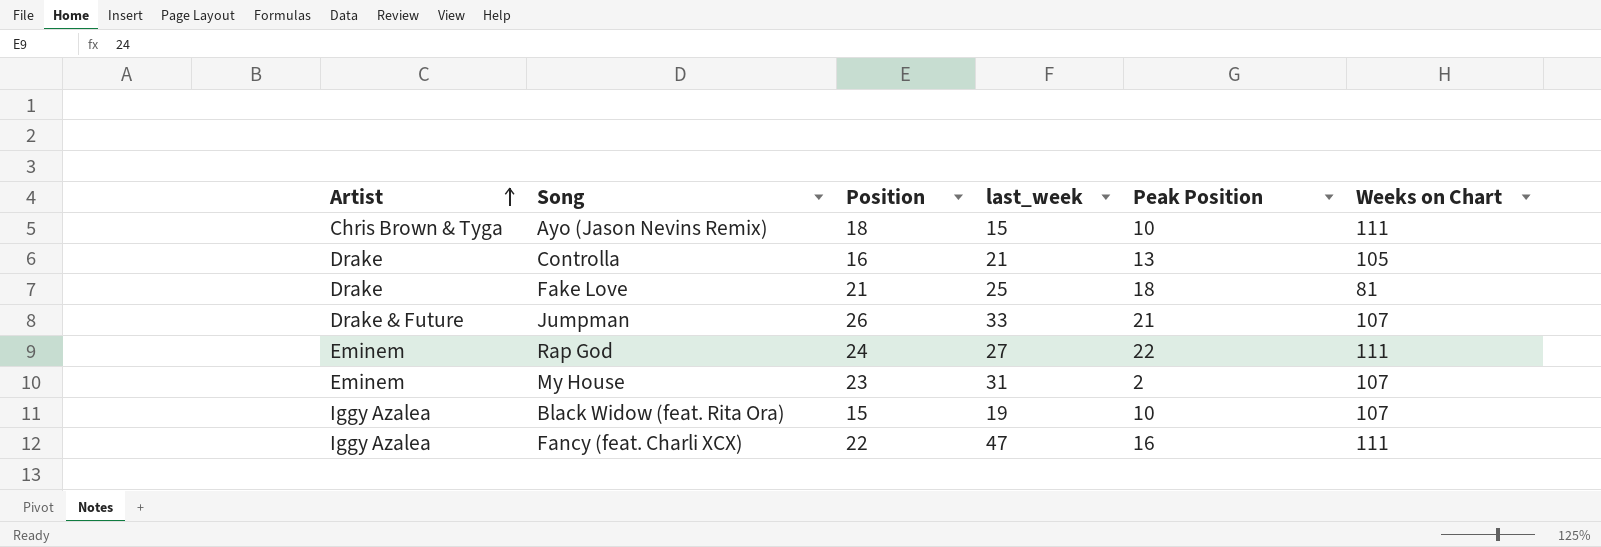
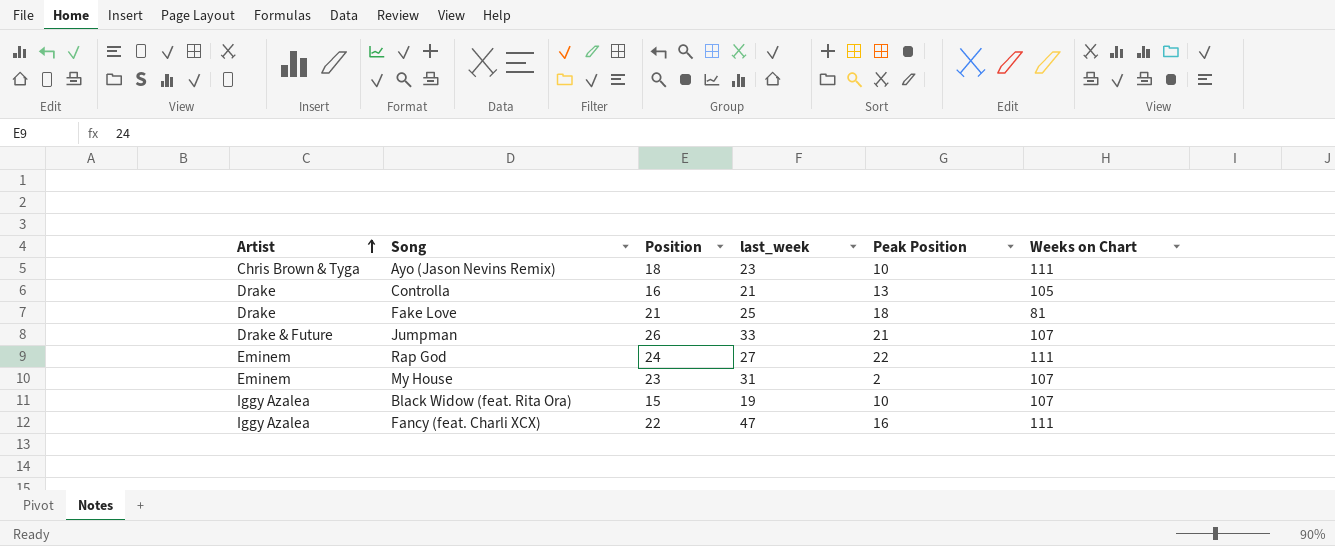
Ayo (Jason Nevins Remix) | last_week: 15 -> 23

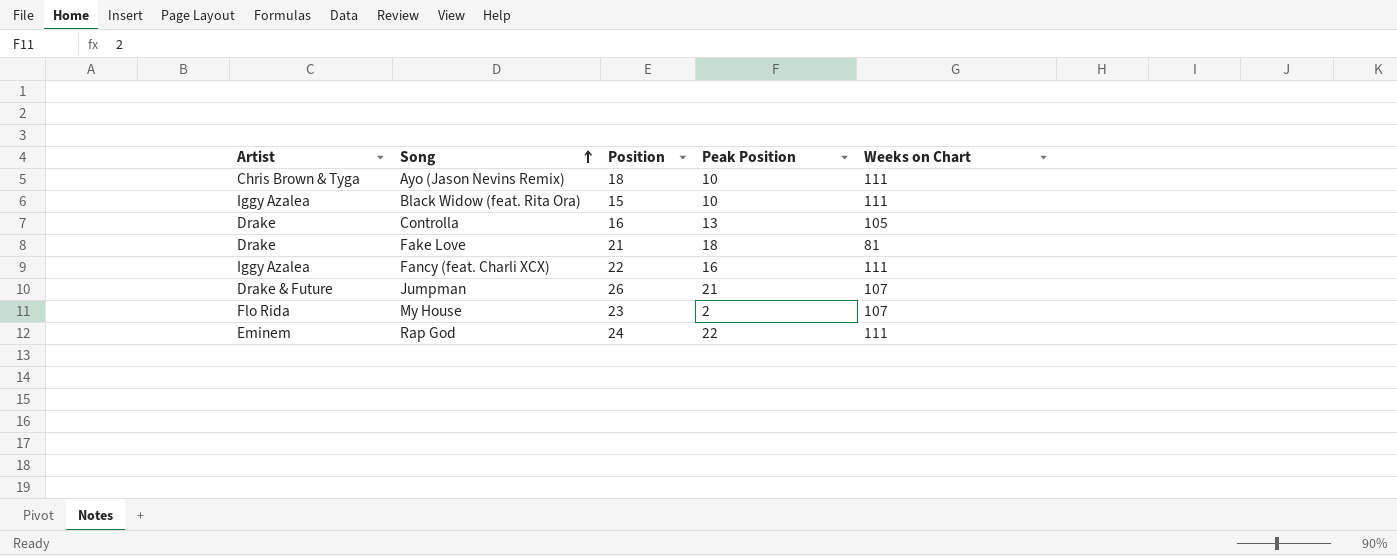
row order: Artist ascending -> Song ascending
column last_week | position: 4 -> none
Black Widow (feat. Rita Ora) | Weeks on Chart: 107 -> 111
My House | Artist: Eminem -> Flo Rida

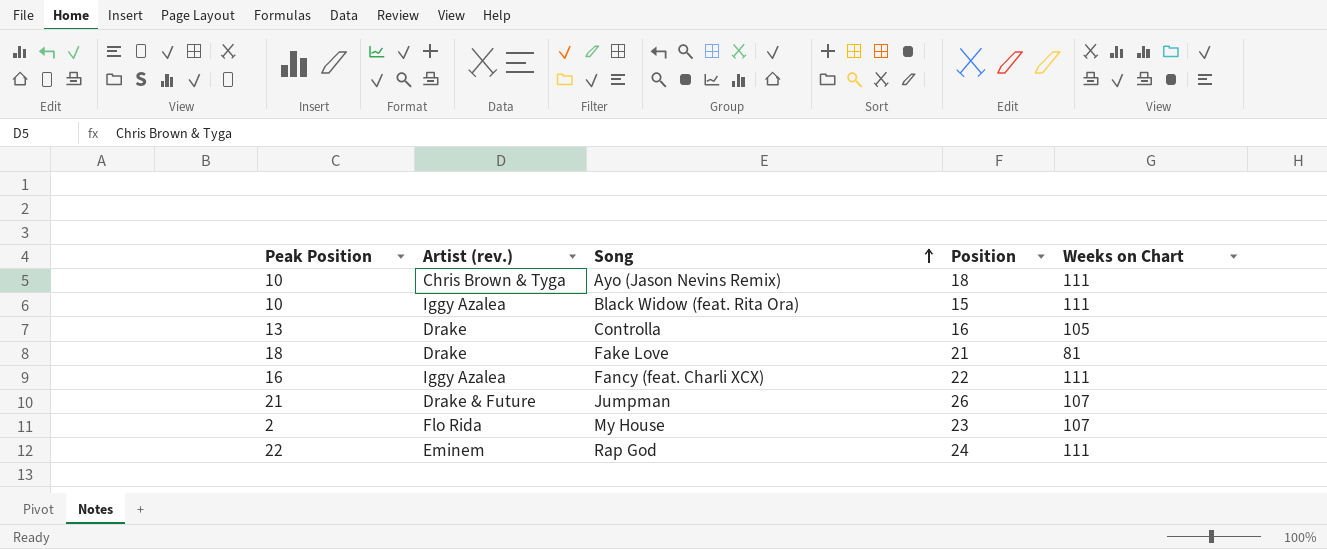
column Peak Position | position: 4 -> 1
column name: Artist -> Artist (rev.)

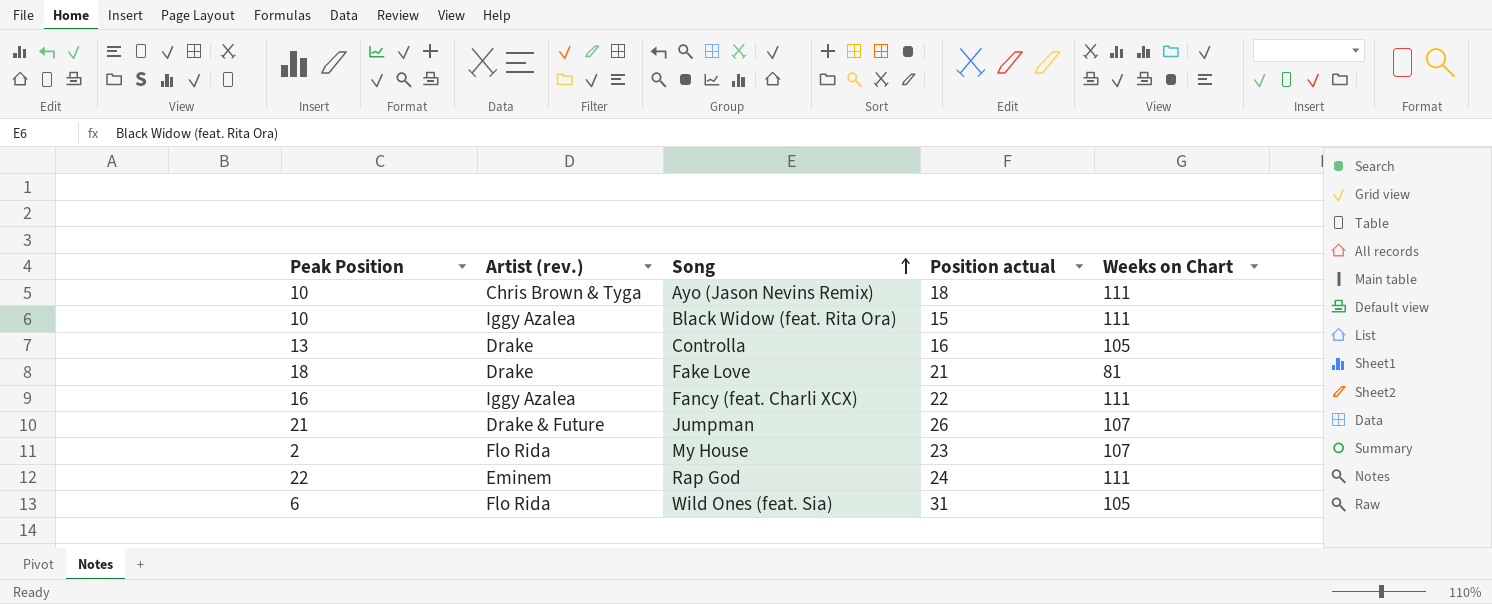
column name: Position -> Position actual
row Wild Ones (feat. Sia): none -> 6 | Flo Rida | 31 | 105

